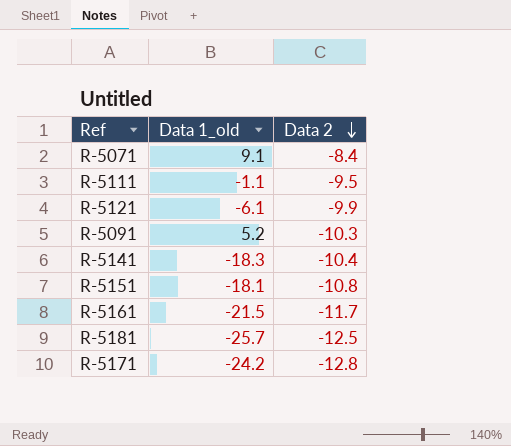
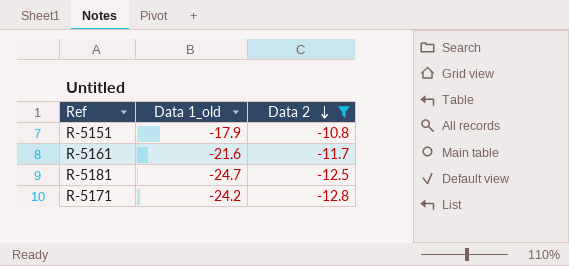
filter: none -> Data 2 <= -10.8
R-5151 | Data 1_old: -18.1 -> -17.9
R-5161 | Data 1_old: -21.5 -> -21.6
R-5181 | Data 1_old: -25.7 -> -24.7

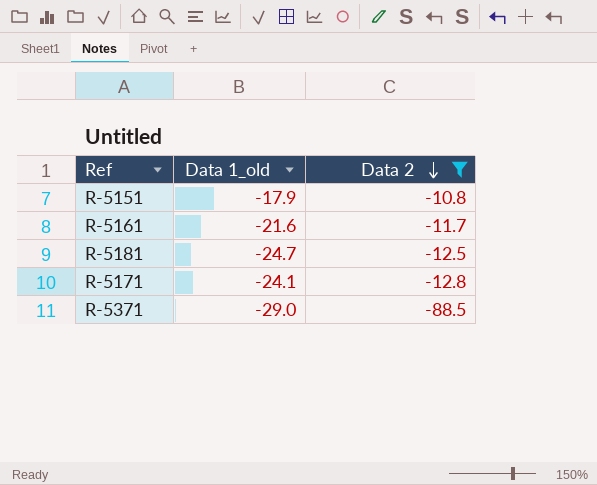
R-5171 | Data 1_old: -24.2 -> -24.1
row R-5371: none -> -29.0 | -88.5

